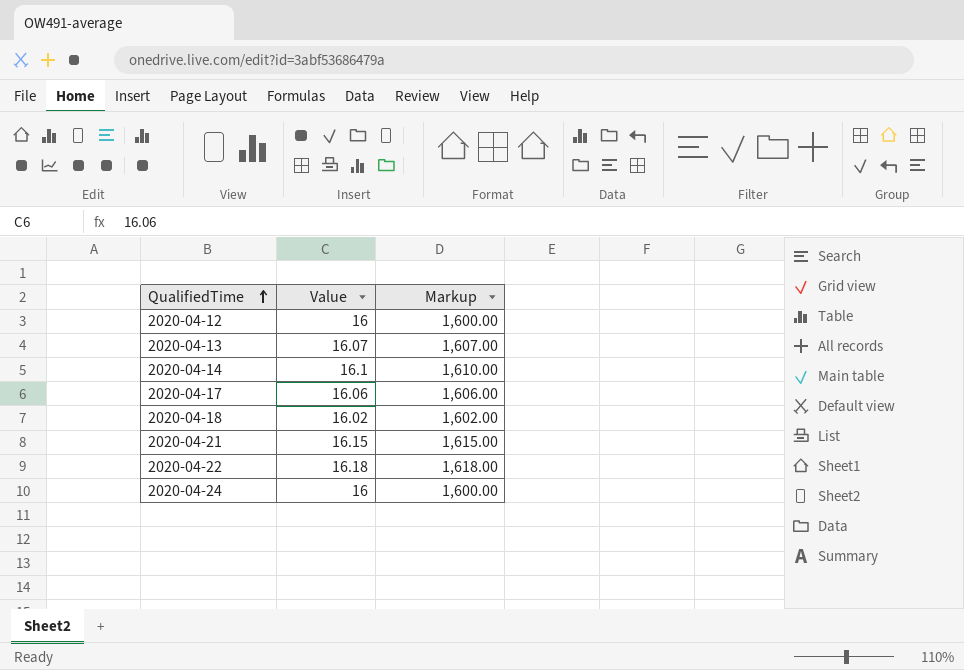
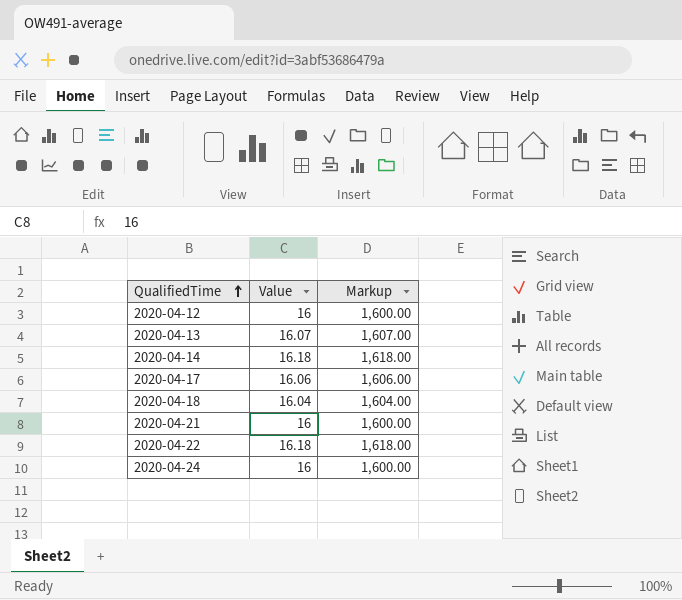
2020-04-14 | Value: 16.1 -> 16.18
2020-04-14 | Markup: 1,610.00 -> 1,618.00
2020-04-18 | Value: 16.02 -> 16.04
2020-04-18 | Markup: 1,602.00 -> 1,604.00
2020-04-21 | Value: 16.15 -> 16
2020-04-21 | Markup: 1,615.00 -> 1,600.00

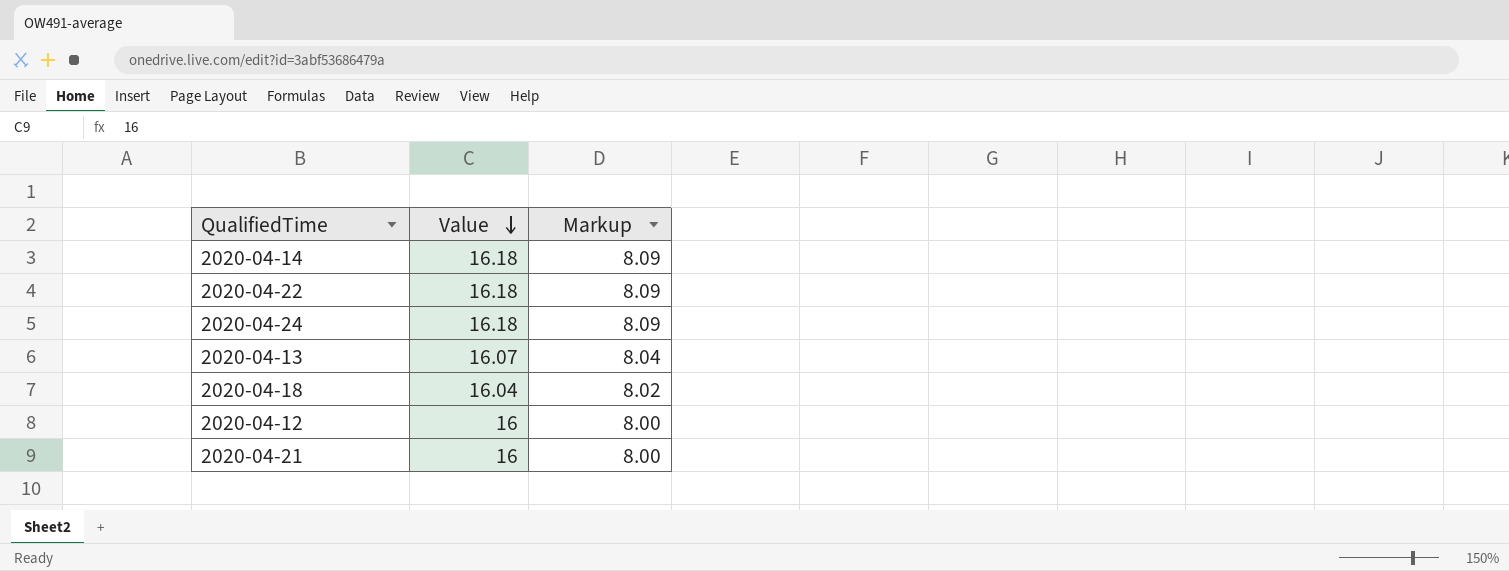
row order: QualifiedTime ascending -> Value descending
column Markup | formula: [Value] * 100 -> [Value] * 0.5
row 2020-04-17: 16.06 | 1,606.00 -> none
2020-04-24 | Value: 16 -> 16.18

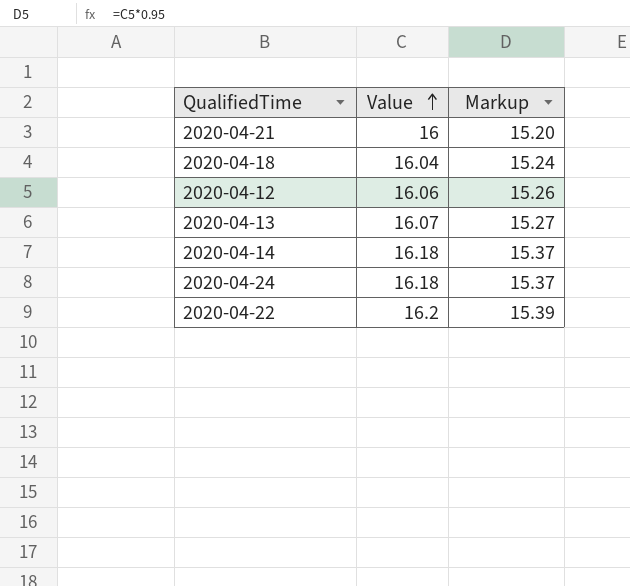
row order: Value descending -> Value ascending
column Markup | formula: [Value] * 0.5 -> [Value] * 0.95
2020-04-12 | Value: 16 -> 16.06
2020-04-22 | Value: 16.18 -> 16.2

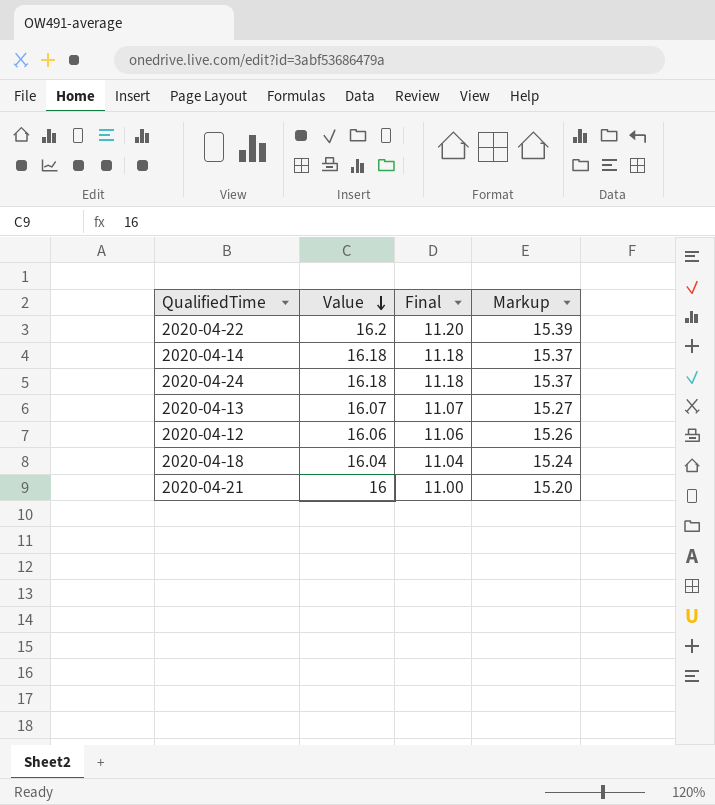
row order: Value ascending -> Value descending
column Final | formula: none -> [Value] - 5

